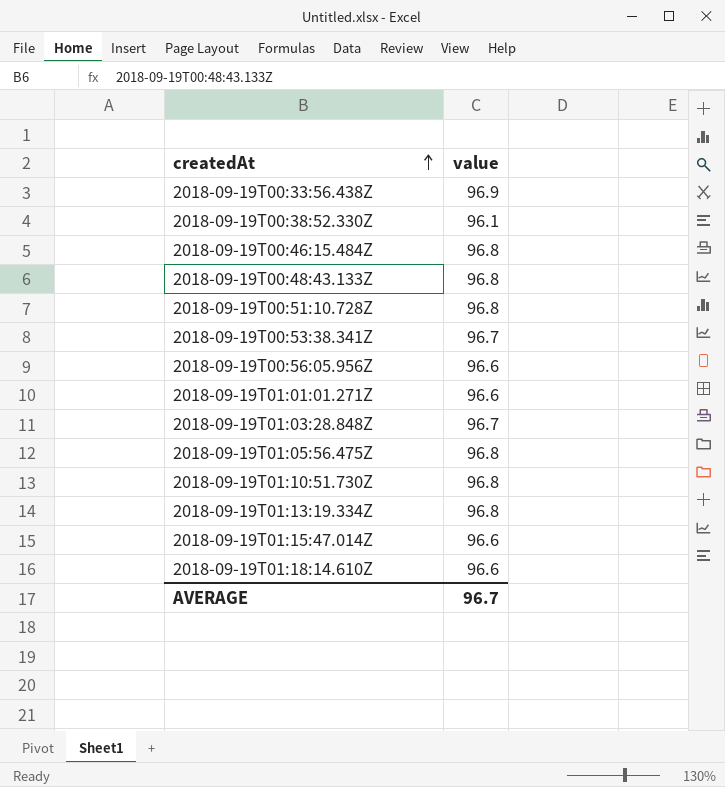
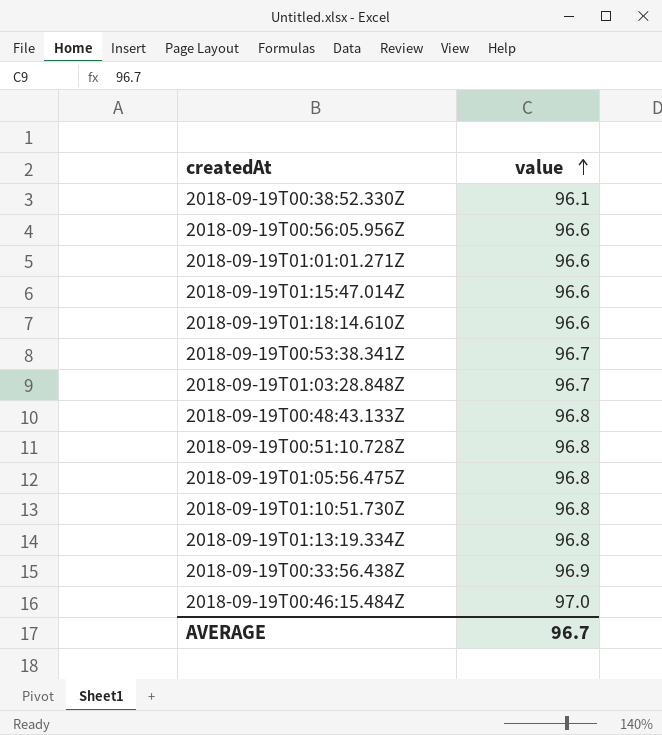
row order: createdAt ascending -> value ascending
2018-09-19T00:46:15.484Z | value: 96.8 -> 97.0

